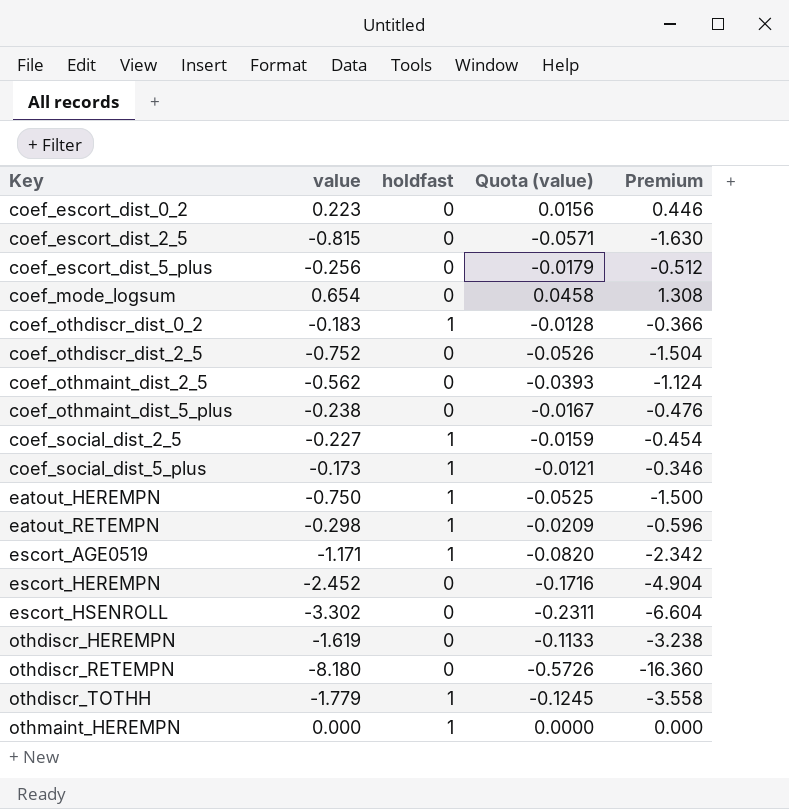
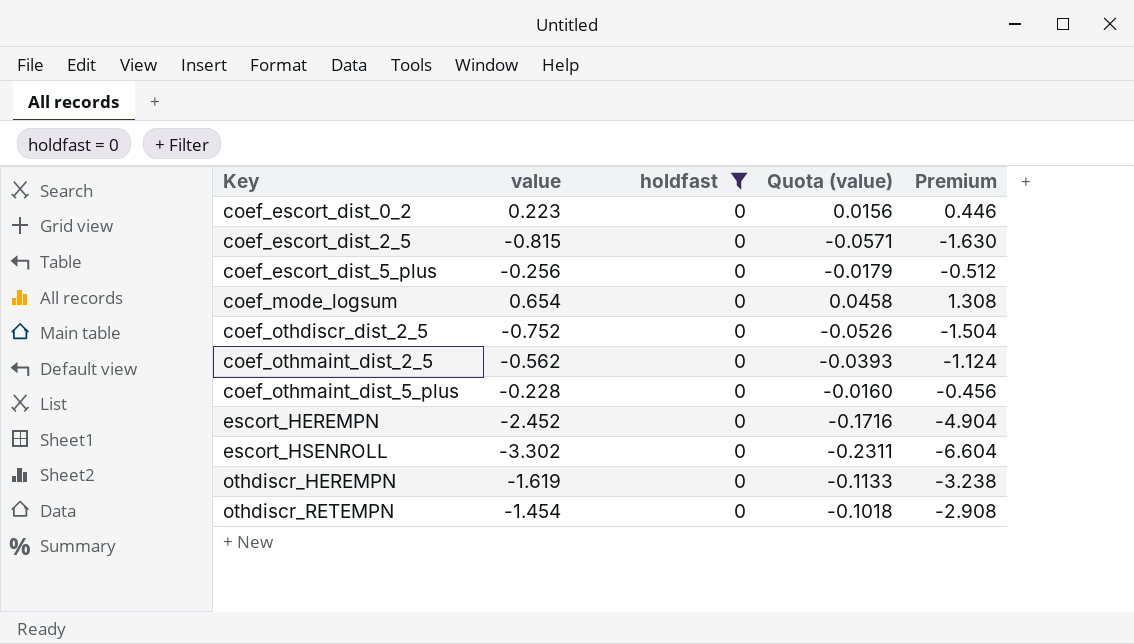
filter: none -> holdfast = 0
coef_othmaint_dist_5_plus | value: -0.238 -> -0.228
coef_othmaint_dist_5_plus | Quota (value): -0.0167 -> -0.0160
coef_othmaint_dist_5_plus | Premium: -0.476 -> -0.456
othdiscr_RETEMPN | value: -8.180 -> -1.454
othdiscr_RETEMPN | Quota (value): -0.5726 -> -0.1018
othdiscr_RETEMPN | Premium: -16.360 -> -2.908

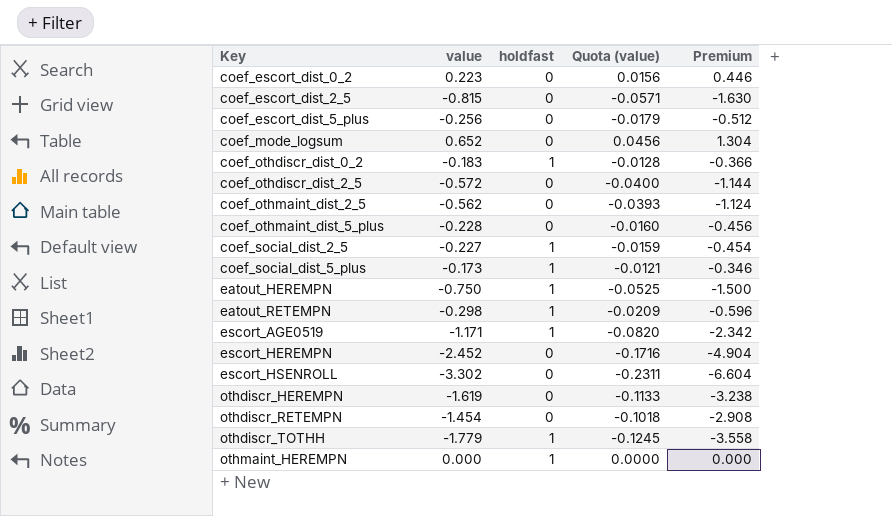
filter: holdfast = 0 -> none
coef_mode_logsum | value: 0.654 -> 0.652
coef_mode_logsum | Quota (value): 0.0458 -> 0.0456
coef_mode_logsum | Premium: 1.308 -> 1.304
coef_othdiscr_dist_2_5 | value: -0.752 -> -0.572
coef_othdiscr_dist_2_5 | Quota (value): -0.0526 -> -0.0400
coef_othdiscr_dist_2_5 | Premium: -1.504 -> -1.144

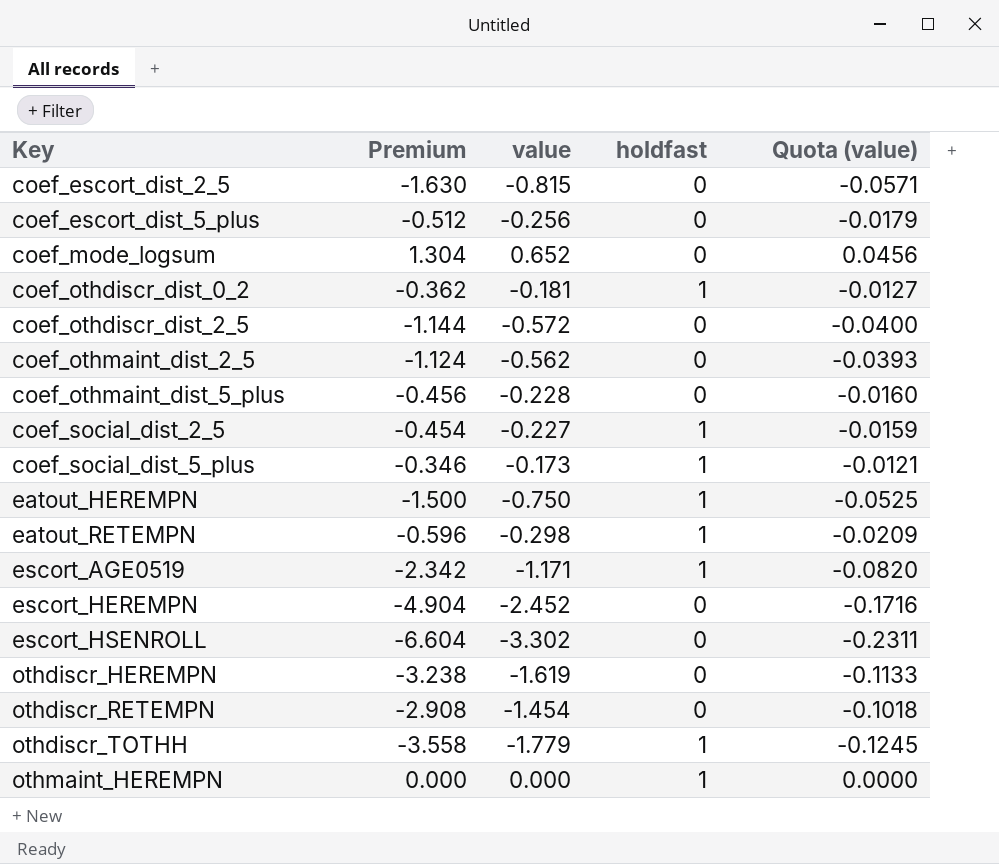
column Premium | position: 5 -> 2
row coef_escort_dist_0_2: 0.223 | 0 | 0.0156 | 0.446 -> none
coef_othdiscr_dist_0_2 | Premium: -0.366 -> -0.362
coef_othdiscr_dist_0_2 | value: -0.183 -> -0.181
coef_othdiscr_dist_0_2 | Quota (value): -0.0128 -> -0.0127

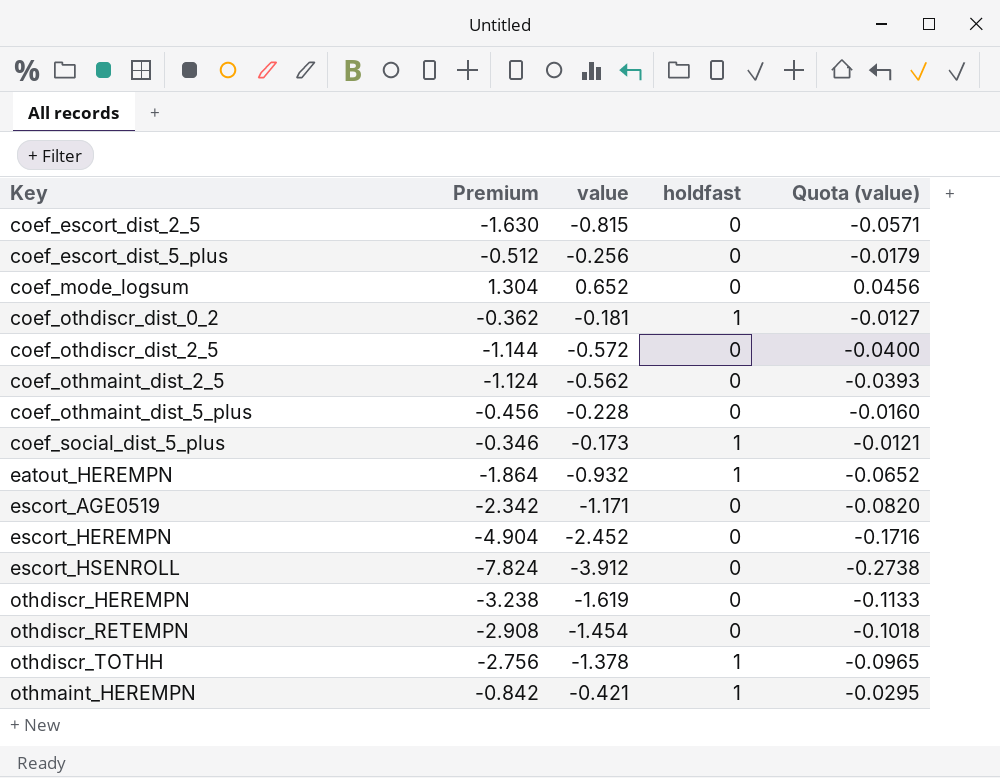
row coef_social_dist_2_5: -0.454 | -0.227 | 1 | -0.0159 -> none
row eatout_RETEMPN: -0.596 | -0.298 | 1 | -0.0209 -> none
eatout_HEREMPN | Premium: -1.500 -> -1.864
eatout_HEREMPN | value: -0.750 -> -0.932
eatout_HEREMPN | Quota (value): -0.0525 -> -0.0652
escort_AGE0519 | holdfast: 1 -> 0
escort_HSENROLL | Premium: -6.604 -> -7.824
escort_HSENROLL | value: -3.302 -> -3.912
escort_HSENROLL | Quota (value): -0.2311 -> -0.2738
othdiscr_TOTHH | Premium: -3.558 -> -2.756
othdiscr_TOTHH | value: -1.779 -> -1.378
othdiscr_TOTHH | Quota (value): -0.1245 -> -0.0965
othmaint_HEREMPN | Premium: 0.000 -> -0.842
othmaint_HEREMPN | value: 0.000 -> -0.421
othmaint_HEREMPN | Quota (value): 0.0000 -> -0.0295

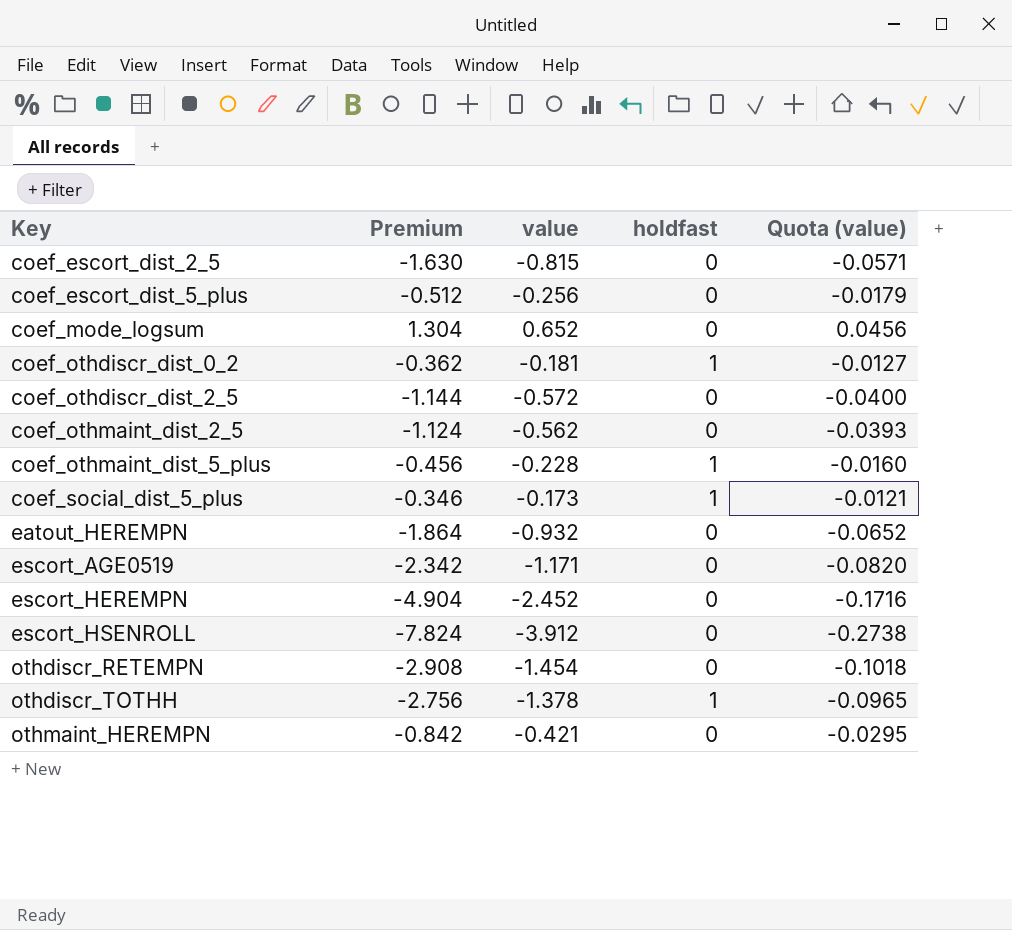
row othdiscr_HEREMPN: -3.238 | -1.619 | 0 | -0.1133 -> none
coef_othmaint_dist_5_plus | holdfast: 0 -> 1
eatout_HEREMPN | holdfast: 1 -> 0
othmaint_HEREMPN | holdfast: 1 -> 0

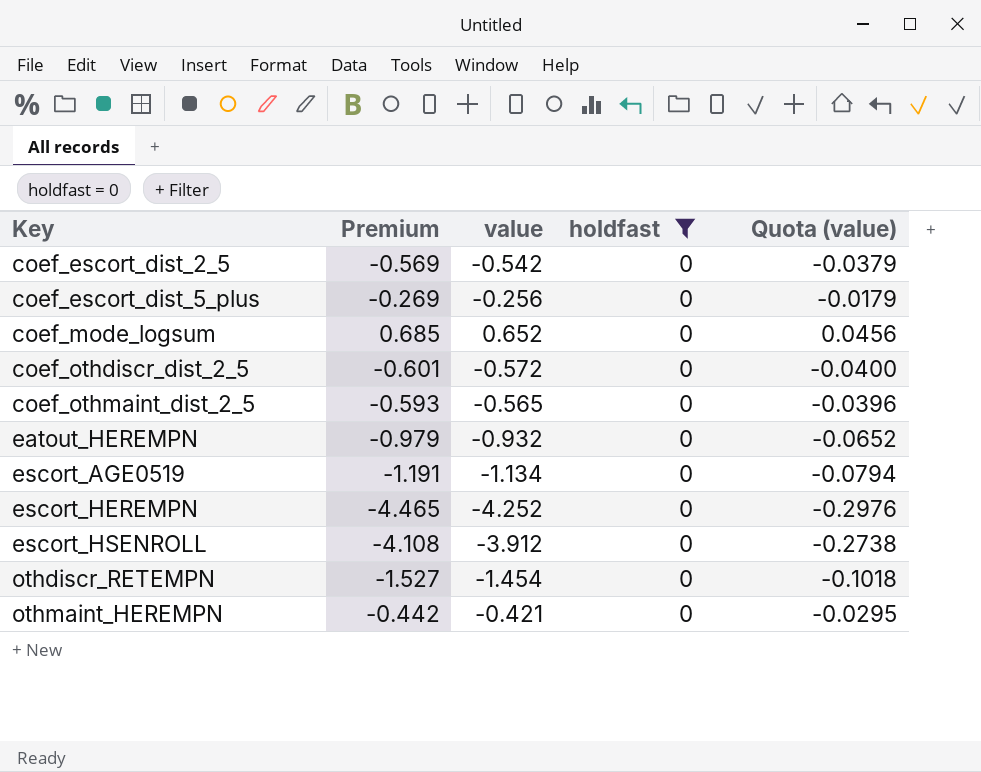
filter: none -> holdfast = 0
column Premium | formula: [value] * 2 -> [value] * 1.05
coef_escort_dist_2_5 | value: -0.815 -> -0.542
coef_escort_dist_2_5 | Quota (value): -0.0571 -> -0.0379
coef_othmaint_dist_2_5 | value: -0.562 -> -0.565
coef_othmaint_dist_2_5 | Quota (value): -0.0393 -> -0.0396
escort_AGE0519 | value: -1.171 -> -1.134
escort_AGE0519 | Quota (value): -0.0820 -> -0.0794
escort_HEREMPN | value: -2.452 -> -4.252
escort_HEREMPN | Quota (value): -0.1716 -> -0.2976

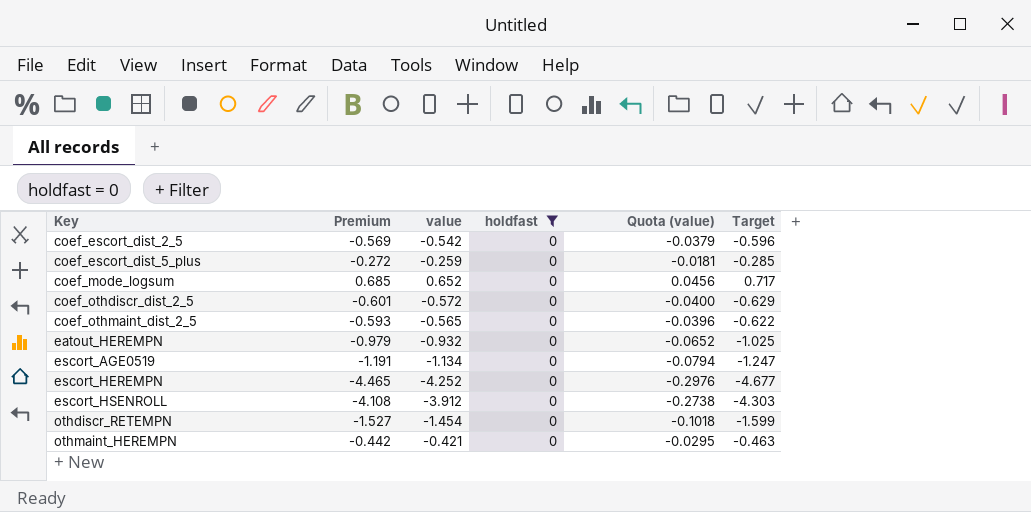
column Target | formula: none -> [value] * 1.1
coef_escort_dist_5_plus | Premium: -0.269 -> -0.272
coef_escort_dist_5_plus | value: -0.256 -> -0.259
coef_escort_dist_5_plus | Quota (value): -0.0179 -> -0.0181

